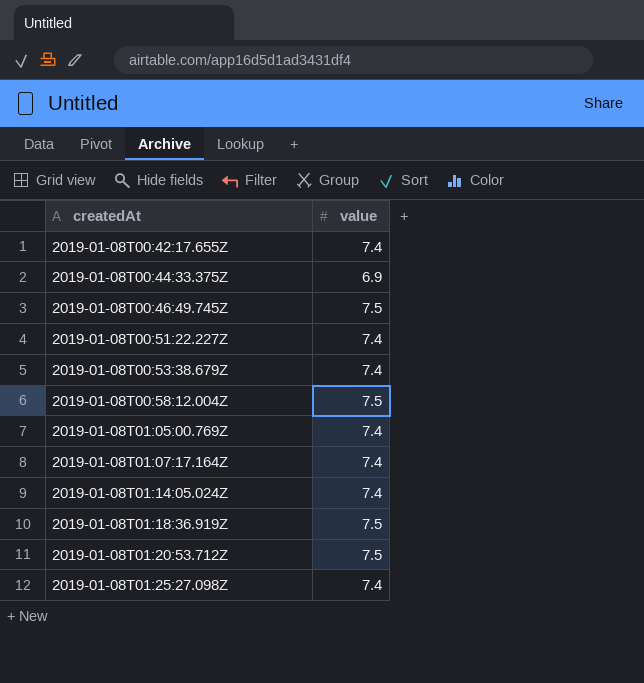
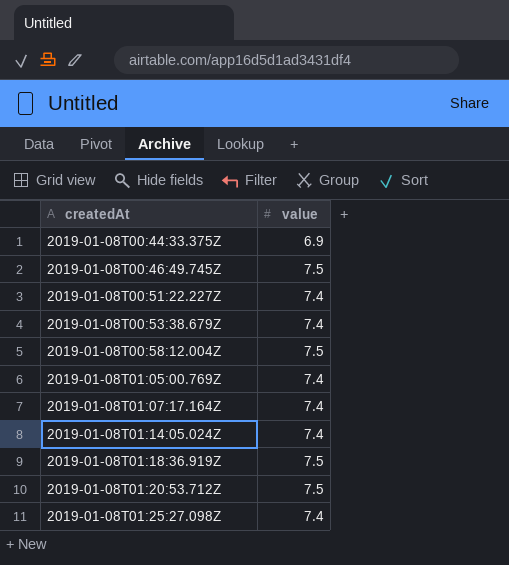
row 2019-01-08T00:42:17.655Z: 7.4 -> none

